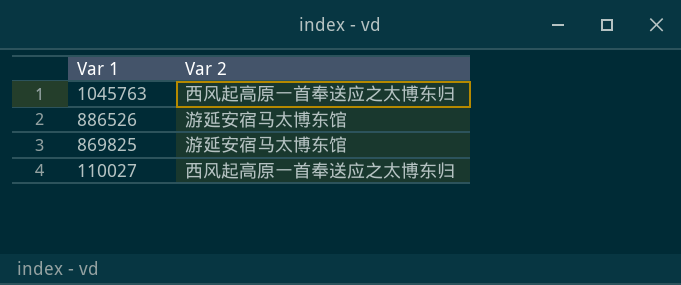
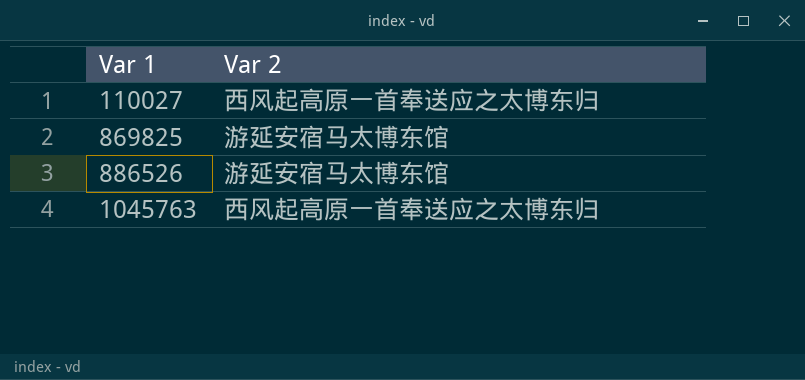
row order: Var 1 descending -> Var 1 ascending

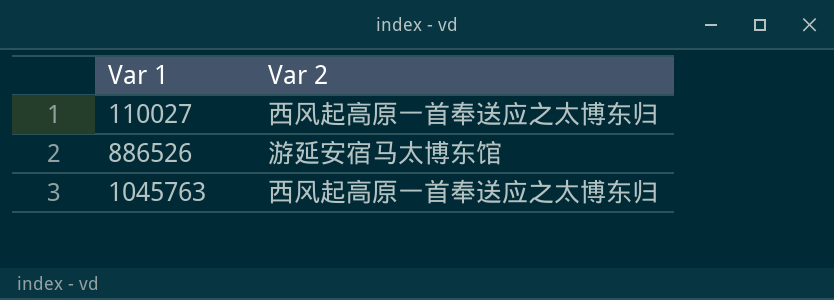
row 869825: 游延安宿马太博东馆 -> none

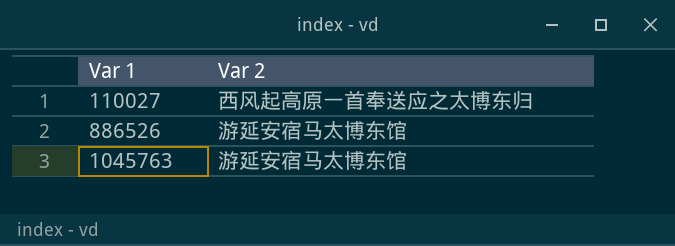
1045763 | Var 2: 西风起高原一首奉送应之太博东归 -> 游延安宿马太博东馆

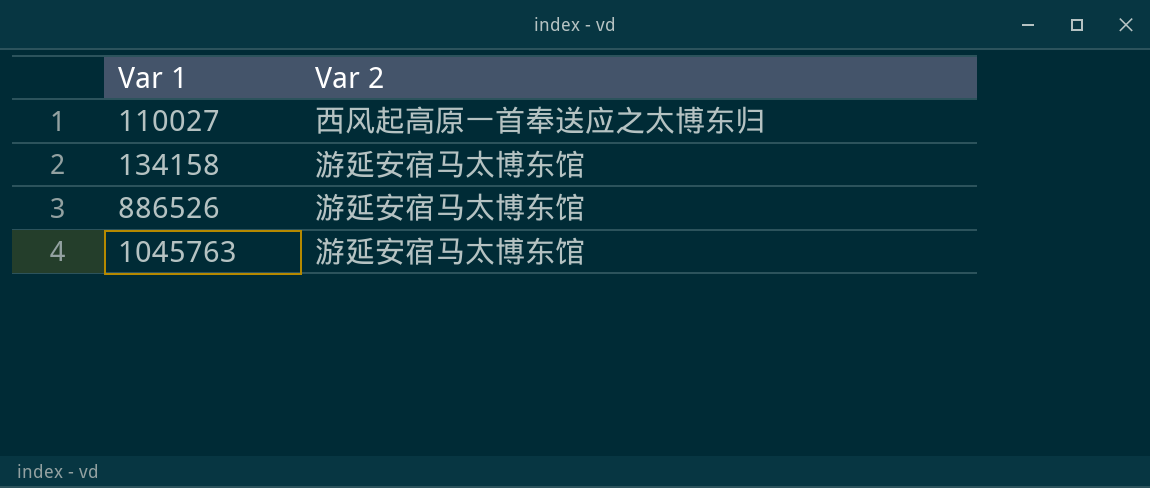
row 134158: none -> 游延安宿马太博东馆

